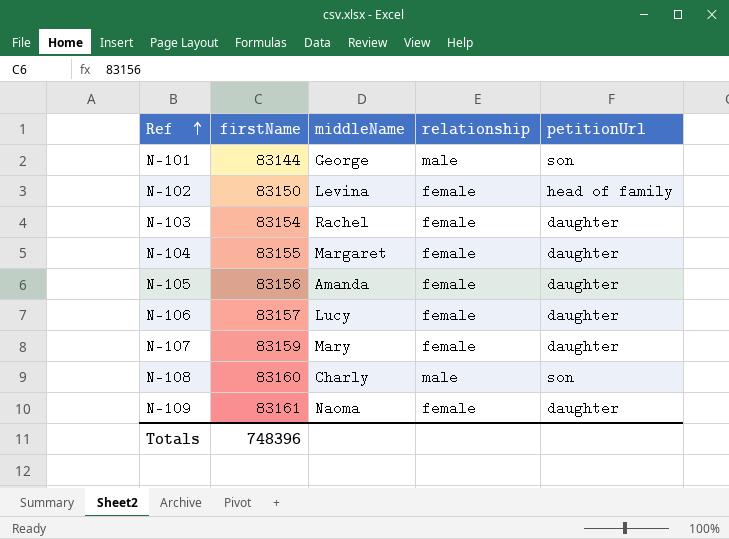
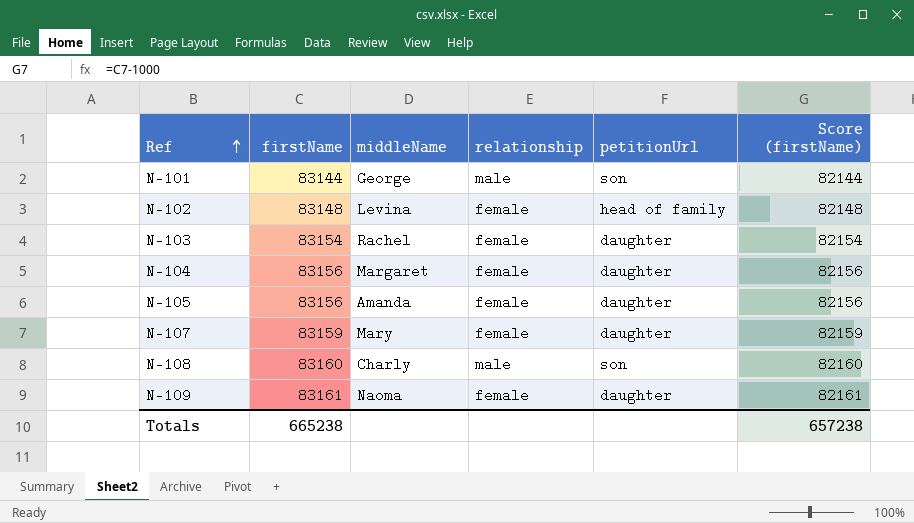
column Score (firstName) | formula: none -> [firstName] - 1000
row N-106: 83157 | Lucy | female | daughter -> none
N-102 | firstName: 83150 -> 83148
N-104 | firstName: 83155 -> 83156
Totals | firstName: 748396 -> 665238

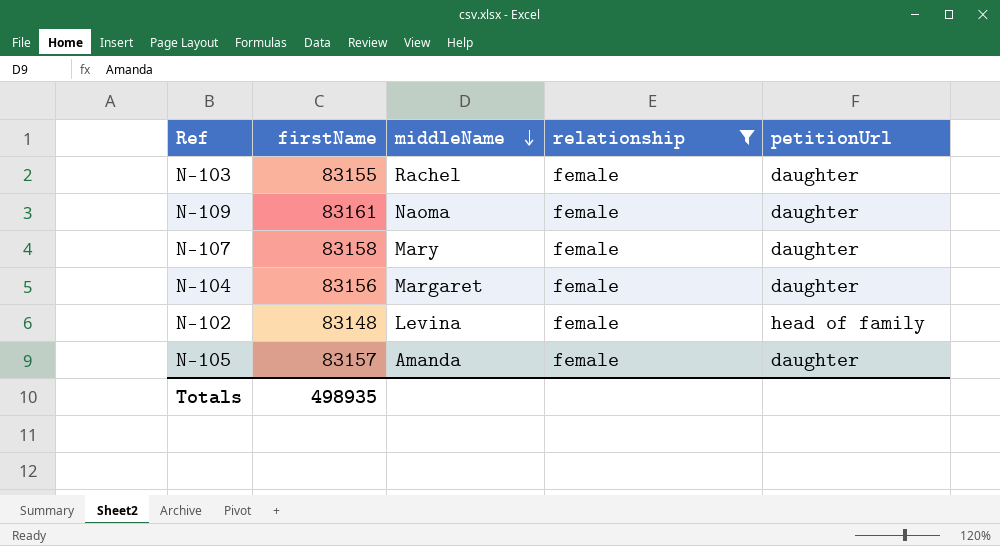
filter: none -> relationship = female
row order: Ref ascending -> middleName descending
column Score (firstName) | formula: [firstName] - 1000 -> none
N-103 | firstName: 83154 -> 83155
N-107 | firstName: 83159 -> 83158
N-105 | firstName: 83156 -> 83157
Totals | firstName: 665238 -> 498935

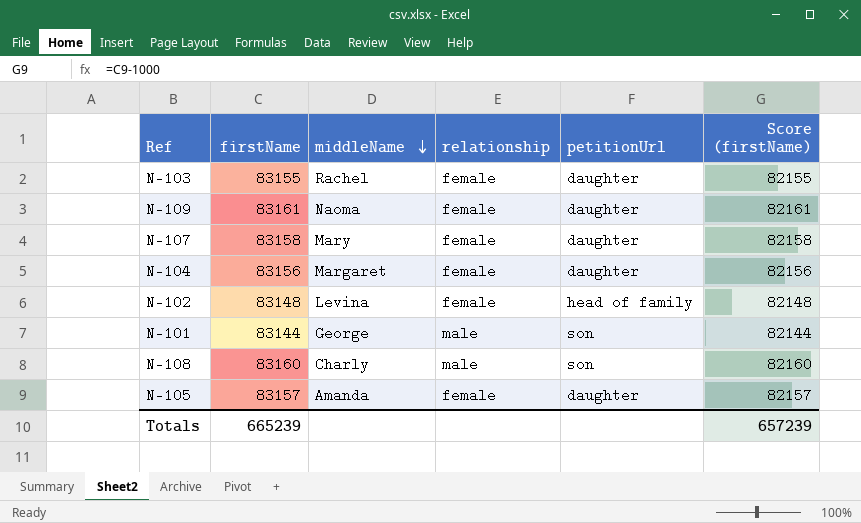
filter: relationship = female -> none
column Score (firstName) | formula: none -> [firstName] - 1000
Totals | firstName: 498935 -> 665239

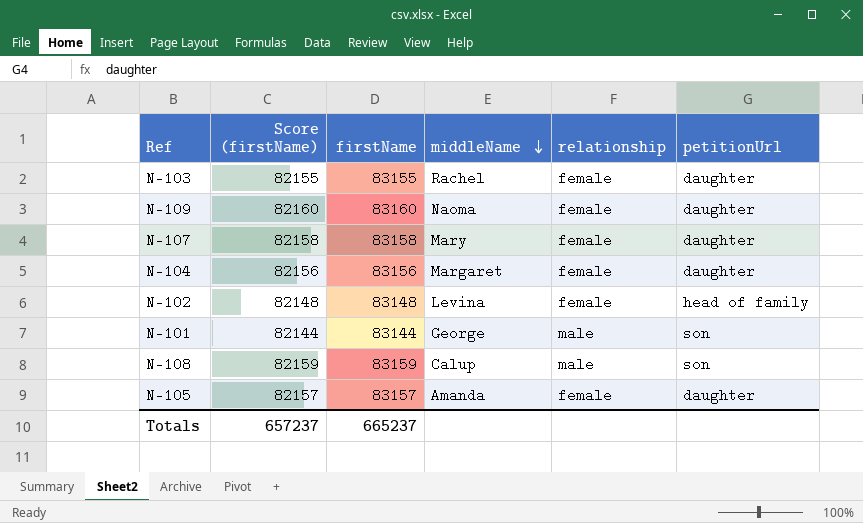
column Score (firstName) | position: 6 -> 2
N-109 | Score (firstName): 82161 -> 82160
N-109 | firstName: 83161 -> 83160
N-108 | Score (firstName): 82160 -> 82159
N-108 | firstName: 83160 -> 83159
N-108 | middleName: Charly -> Calup
Totals | Score (firstName): 657239 -> 657237
Totals | firstName: 665239 -> 665237

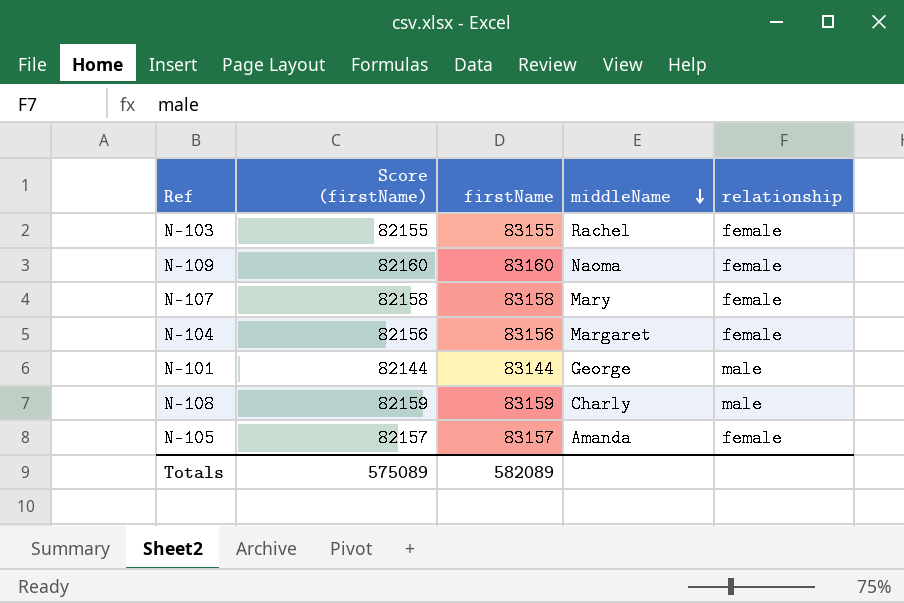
column petitionUrl | position: 6 -> none
row N-102: 82148 | 83148 | Levina | female | head of family -> none
N-108 | middleName: Calup -> Charly
Totals | Score (firstName): 657237 -> 575089
Totals | firstName: 665237 -> 582089

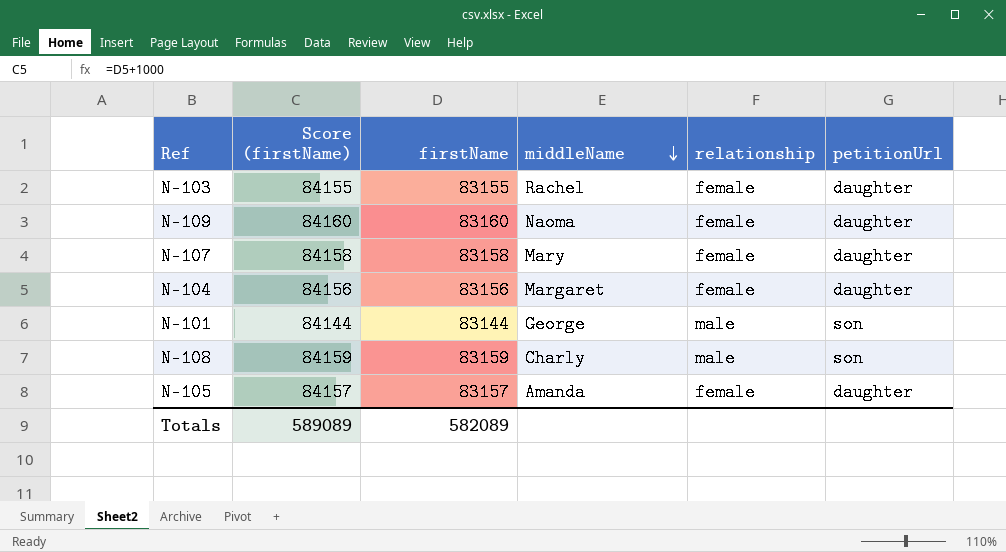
column Score (firstName) | formula: [firstName] - 1000 -> [firstName] + 1000
column petitionUrl | position: none -> 6
Totals | Score (firstName): 575089 -> 589089

